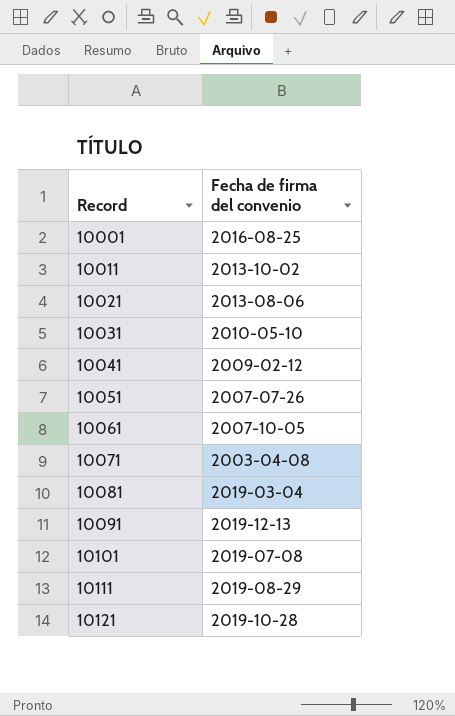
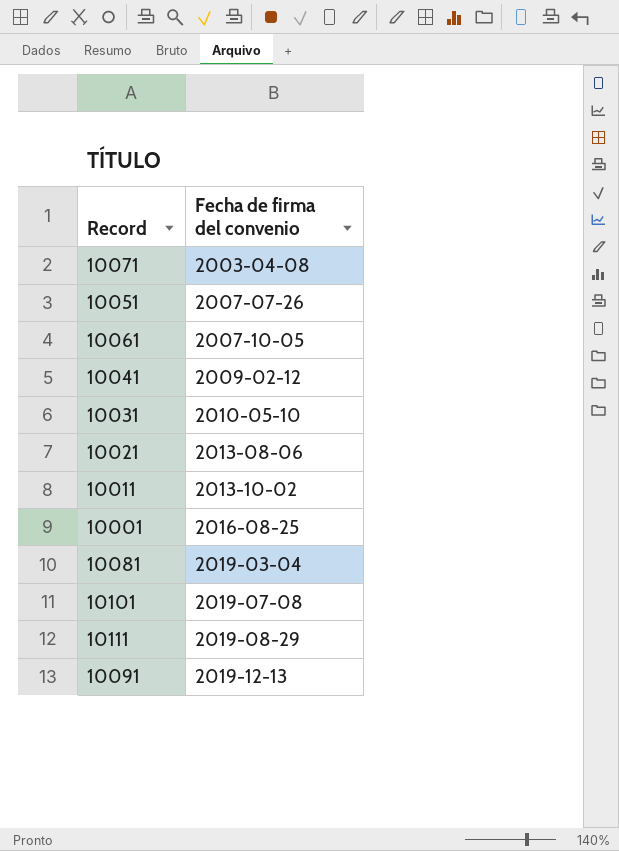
row order: Record ascending -> Fecha de firma del convenio ascending
row 10121: 2019-10-28 -> none

